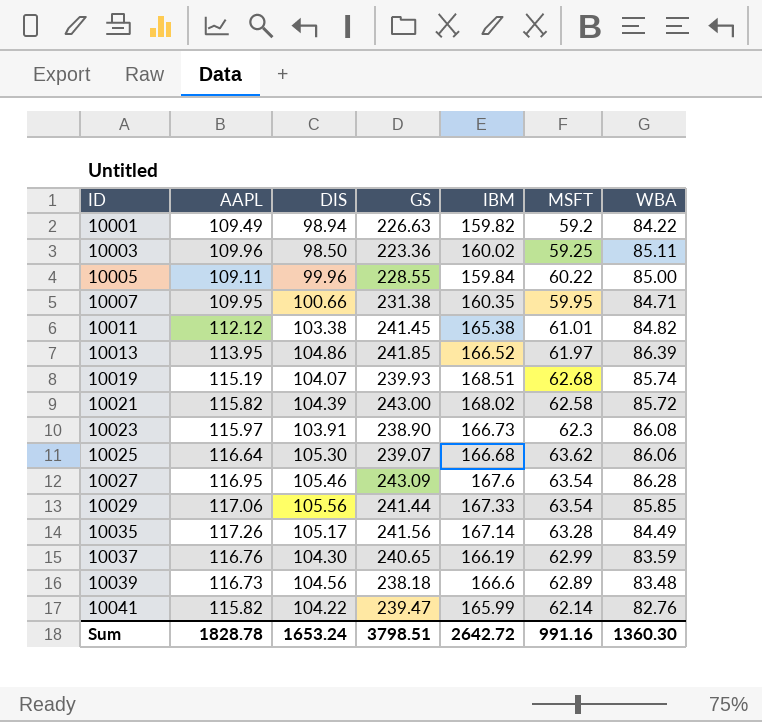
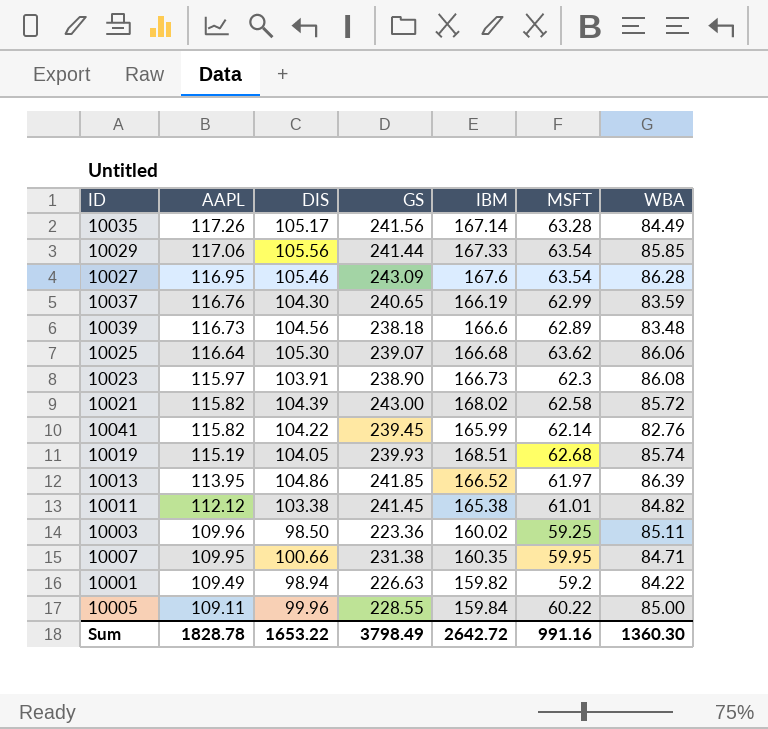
row order: ID ascending -> AAPL descending
10041 | GS: 239.47 -> 239.45
10019 | DIS: 104.07 -> 104.05
Sum | DIS: 1653.24 -> 1653.22
Sum | GS: 3798.51 -> 3798.49

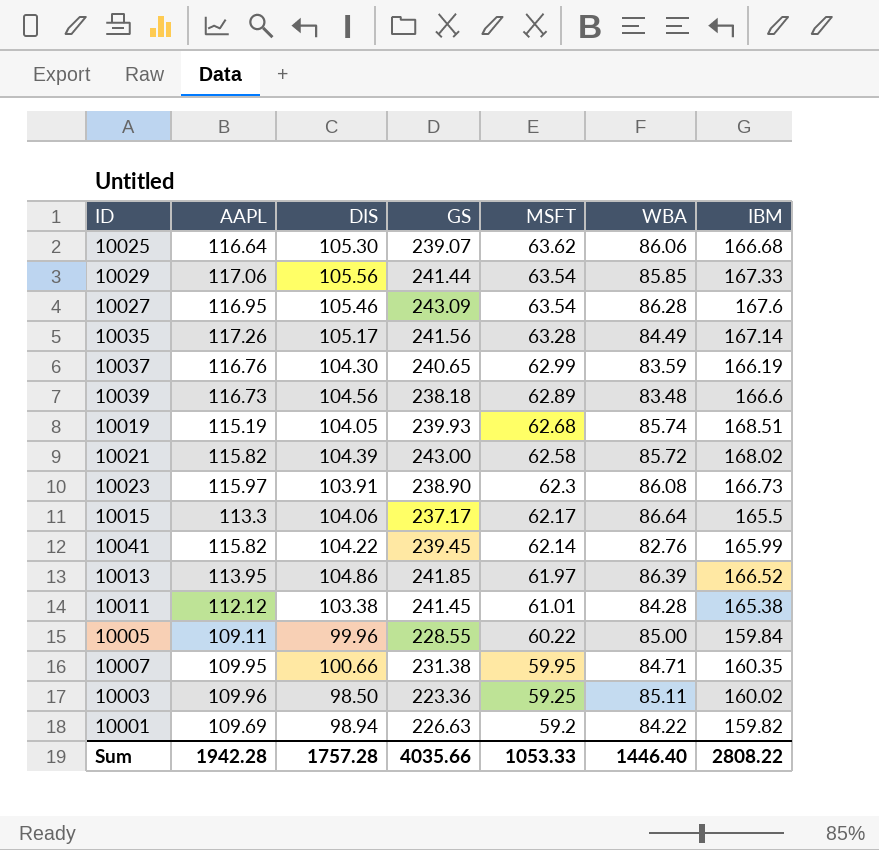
row order: AAPL descending -> MSFT descending
column IBM | position: 5 -> 7
row 10015: none -> 113.3 | 104.06 | 237.17 | 62.17 | 86.64 | 165.5
10011 | WBA: 84.82 -> 84.28
10001 | AAPL: 109.49 -> 109.69
Sum | AAPL: 1828.78 -> 1942.28
Sum | DIS: 1653.22 -> 1757.28
Sum | GS: 3798.49 -> 4035.66
Sum | MSFT: 991.16 -> 1053.33
Sum | WBA: 1360.30 -> 1446.40
Sum | IBM: 2642.72 -> 2808.22

